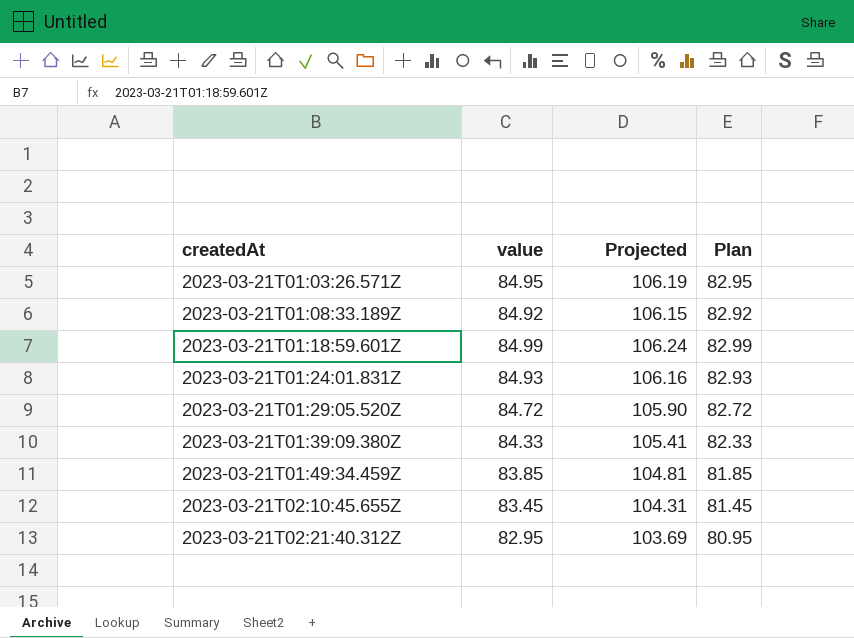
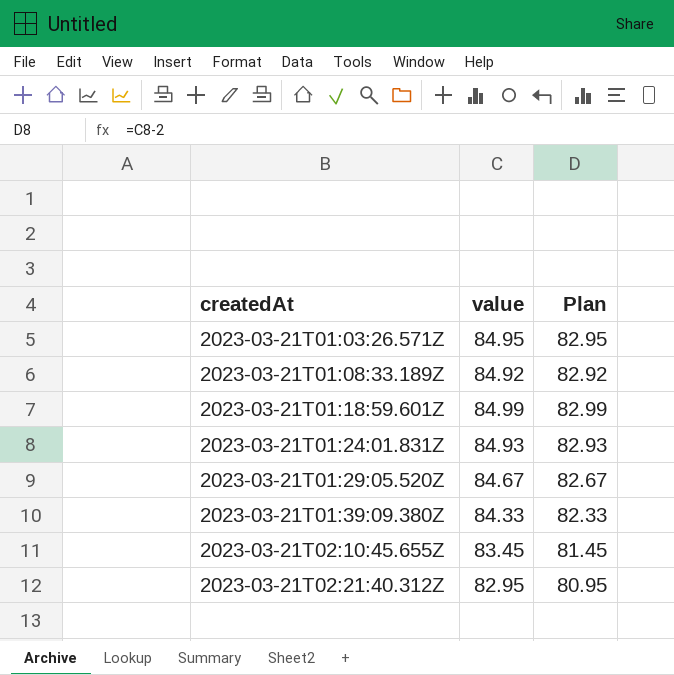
column Projected | formula: [value] * 1.25 -> none
row 2023-03-21T01:49:34.459Z: 83.85 | 104.81 | 81.85 -> none
2023-03-21T01:29:05.520Z | value: 84.72 -> 84.67
2023-03-21T01:29:05.520Z | Plan: 82.72 -> 82.67

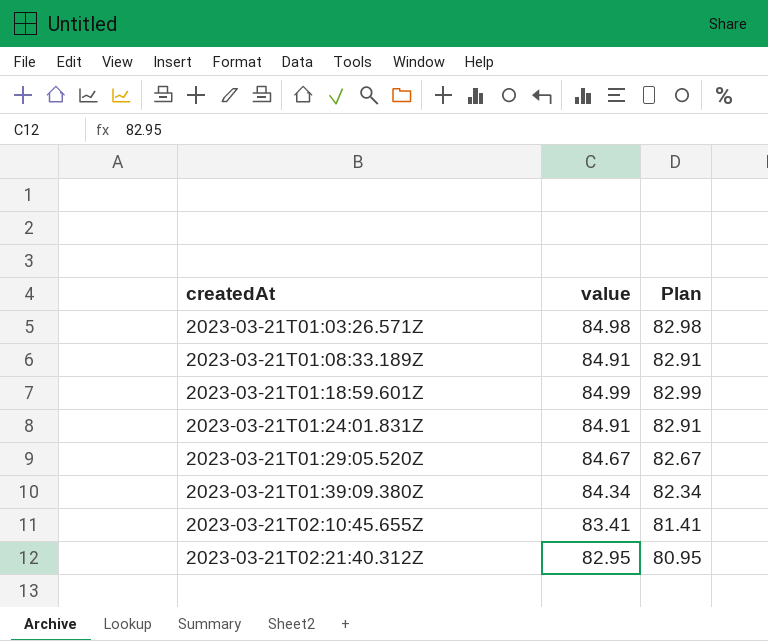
2023-03-21T01:03:26.571Z | value: 84.95 -> 84.98
2023-03-21T01:03:26.571Z | Plan: 82.95 -> 82.98
2023-03-21T01:08:33.189Z | value: 84.92 -> 84.91
2023-03-21T01:08:33.189Z | Plan: 82.92 -> 82.91
2023-03-21T01:24:01.831Z | value: 84.93 -> 84.91
2023-03-21T01:24:01.831Z | Plan: 82.93 -> 82.91
2023-03-21T01:39:09.380Z | value: 84.33 -> 84.34
2023-03-21T01:39:09.380Z | Plan: 82.33 -> 82.34
2023-03-21T02:10:45.655Z | value: 83.45 -> 83.41
2023-03-21T02:10:45.655Z | Plan: 81.45 -> 81.41

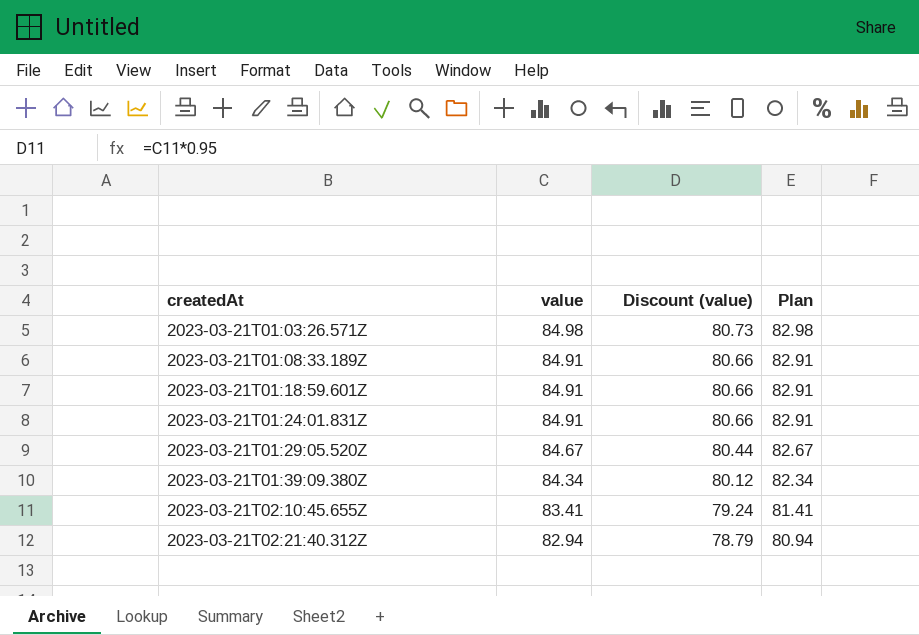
column Discount (value) | formula: none -> [value] * 0.95
2023-03-21T01:18:59.601Z | value: 84.99 -> 84.91
2023-03-21T01:18:59.601Z | Plan: 82.99 -> 82.91
2023-03-21T02:21:40.312Z | value: 82.95 -> 82.94
2023-03-21T02:21:40.312Z | Plan: 80.95 -> 80.94

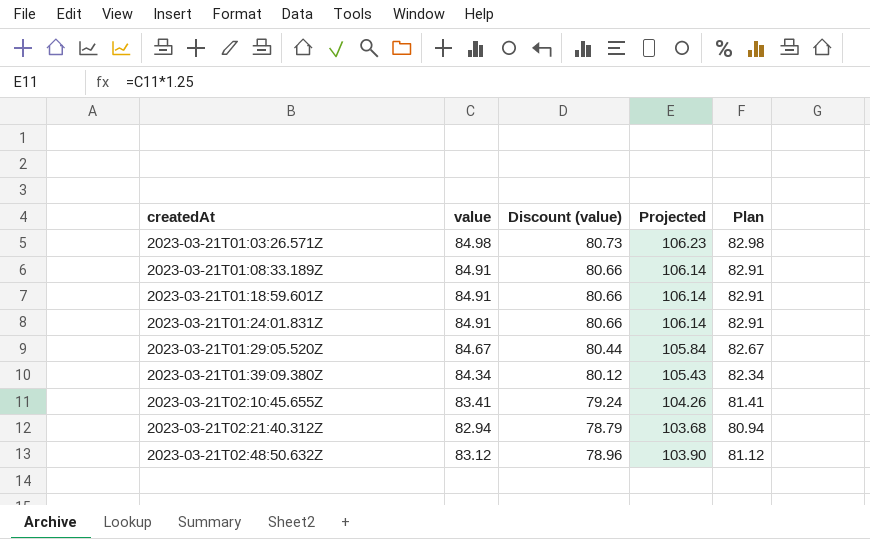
column Projected | formula: none -> [value] * 1.25
row 2023-03-21T02:48:50.632Z: none -> 83.12 | 78.96 | 103.90 | 81.12

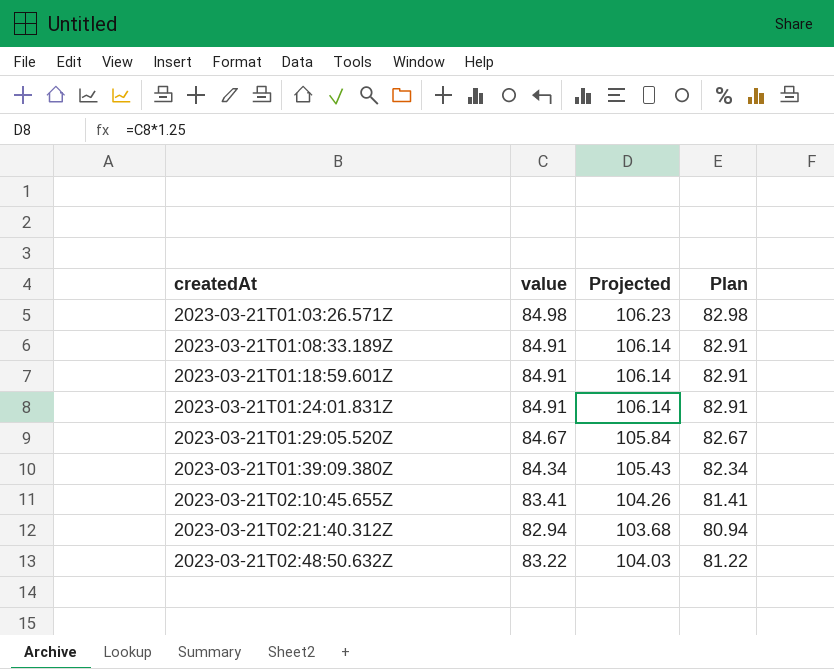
column Discount (value) | formula: [value] * 0.95 -> none
2023-03-21T02:48:50.632Z | value: 83.12 -> 83.22
2023-03-21T02:48:50.632Z | Projected: 103.90 -> 104.03
2023-03-21T02:48:50.632Z | Plan: 81.12 -> 81.22

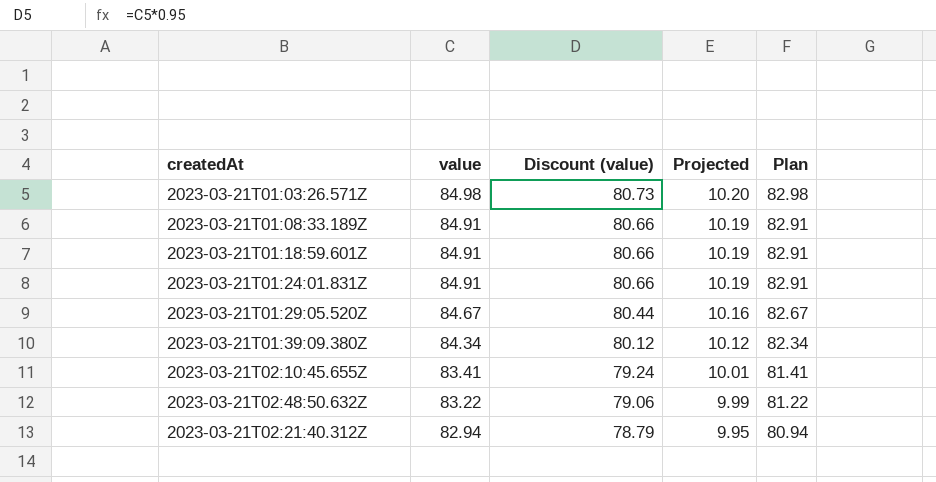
row order: createdAt ascending -> value descending
column Discount (value) | formula: none -> [value] * 0.95
column Projected | formula: [value] * 1.25 -> [value] * 0.12

